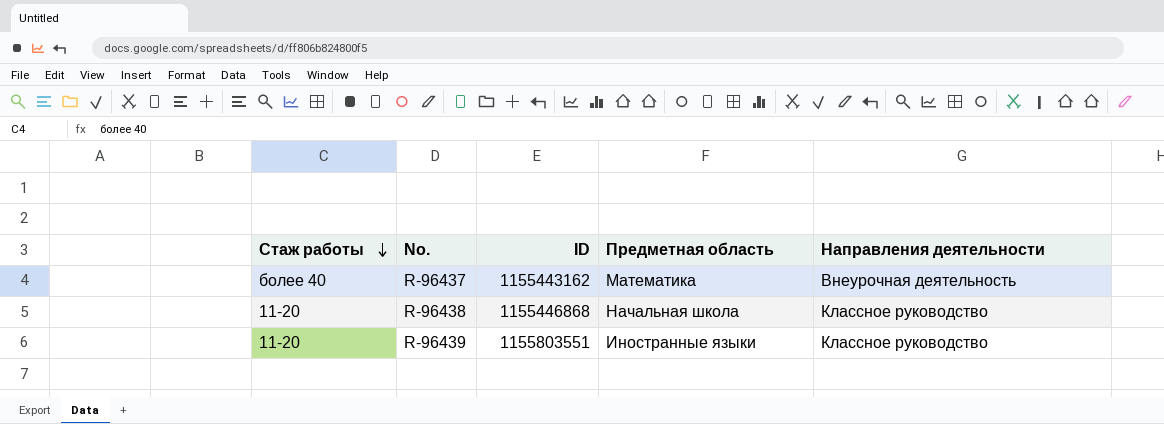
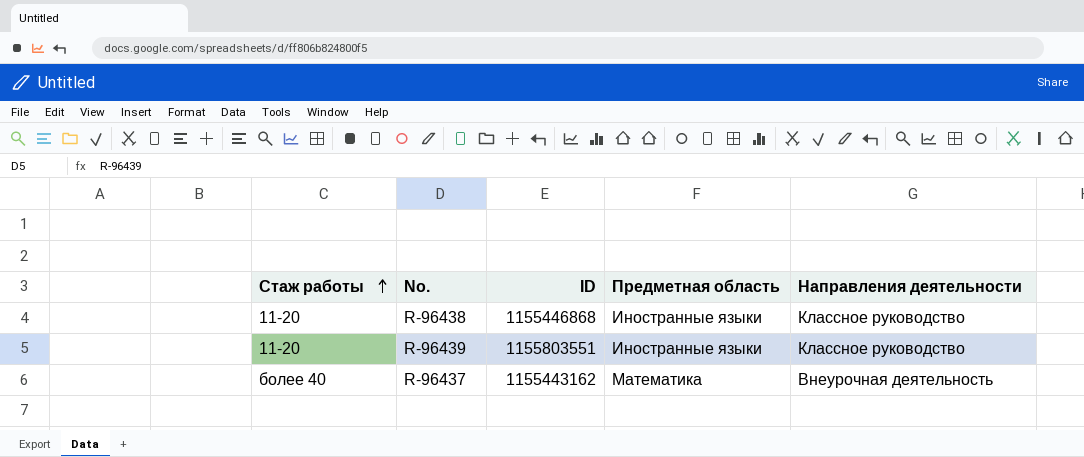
row order: Стаж работы descending -> Стаж работы ascending
R-96438 | Предметная область: Начальная школа -> Иностранные языки

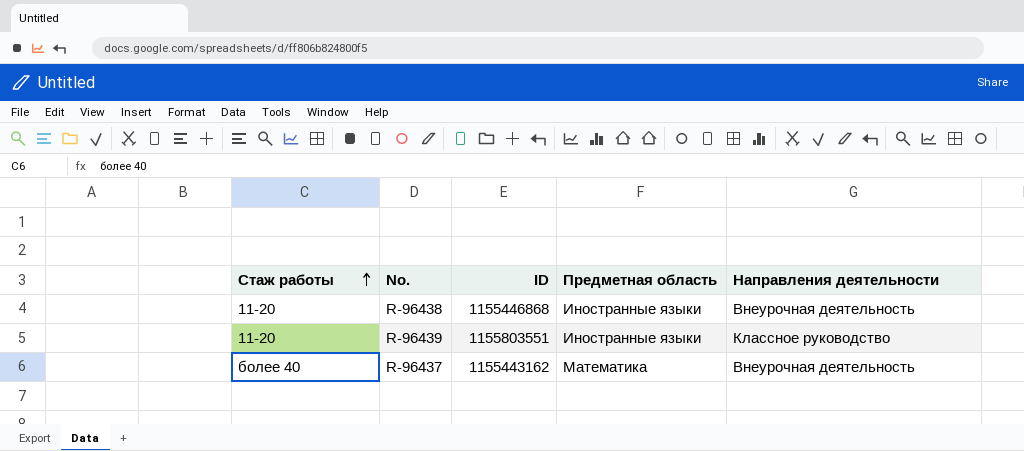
R-96438 | Направления деятельности: Классное руководство -> Внеурочная деятельность

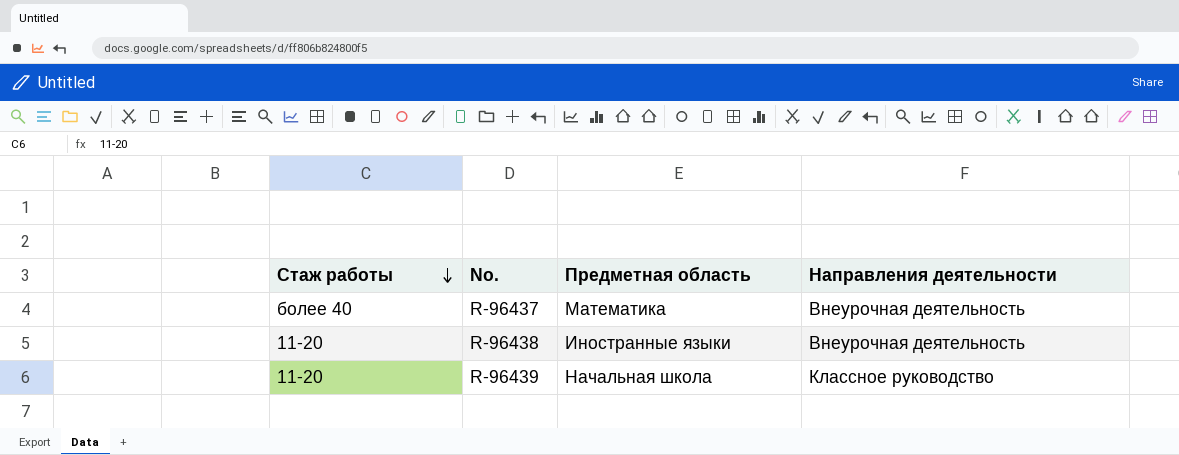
row order: Стаж работы ascending -> Стаж работы descending
column ID | position: 3 -> none
R-96439 | Предметная область: Иностранные языки -> Начальная школа

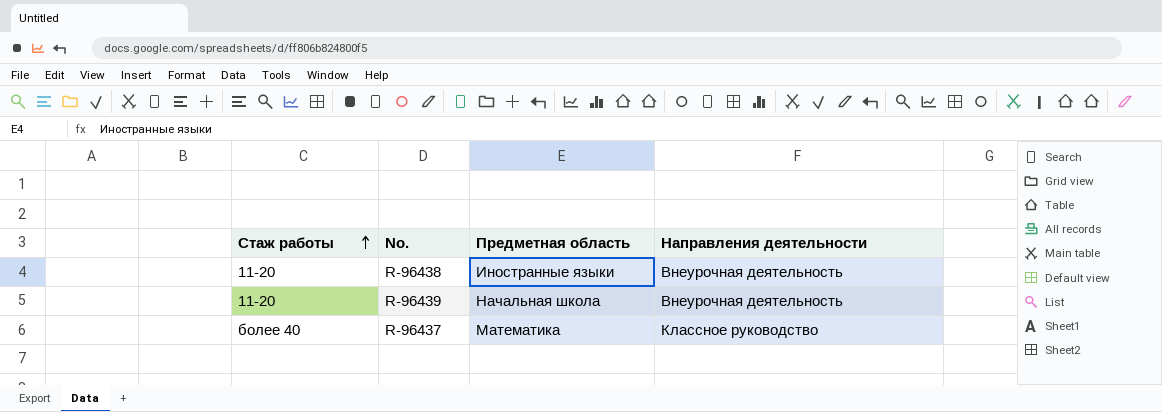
row order: Стаж работы descending -> Стаж работы ascending
R-96439 | Направления деятельности: Классное руководство -> Внеурочная деятельность
R-96437 | Направления деятельности: Внеурочная деятельность -> Классное руководство

